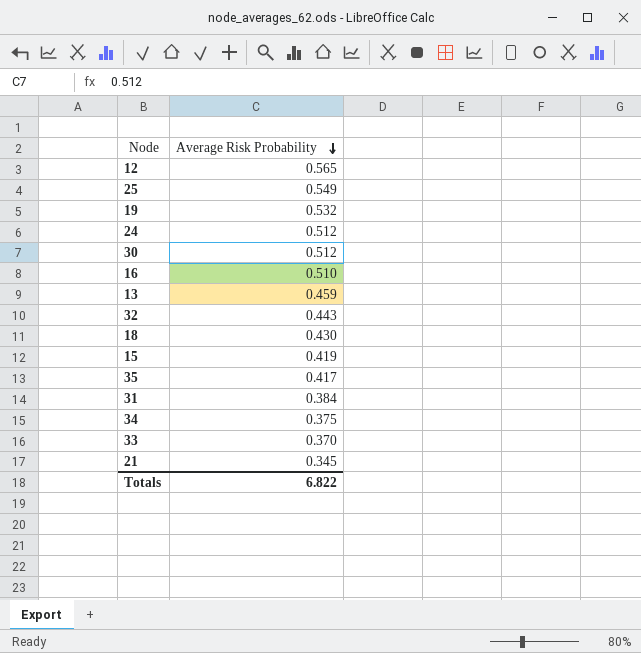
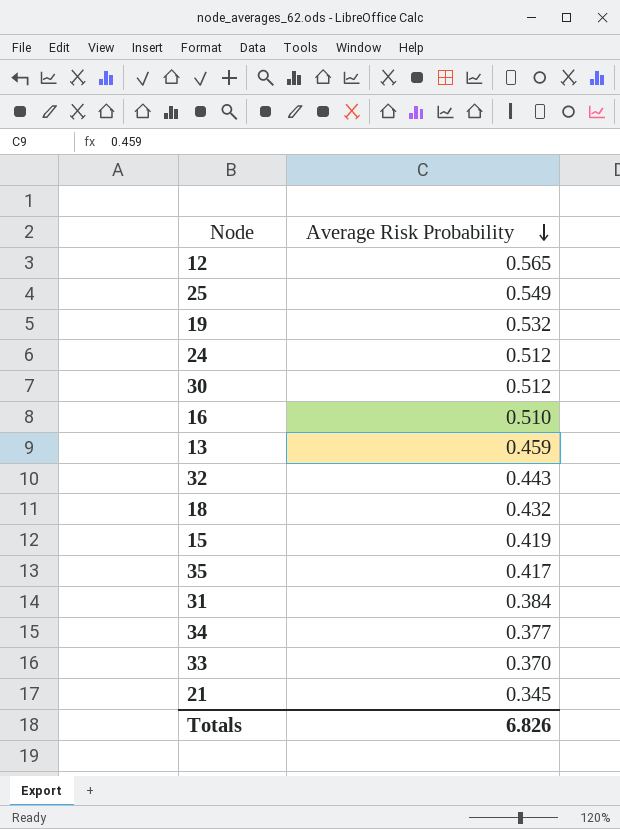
18 | Average Risk Probability: 0.430 -> 0.432
34 | Average Risk Probability: 0.375 -> 0.377
Totals | Average Risk Probability: 6.822 -> 6.826

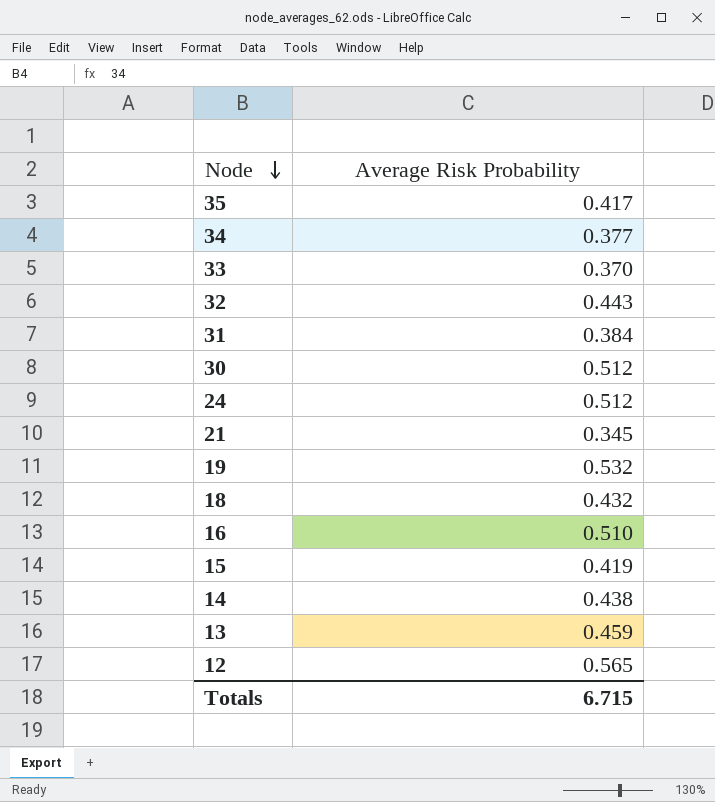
row order: Average Risk Probability descending -> Node descending
row 25: 0.549 -> none
row 14: none -> 0.438
Totals | Average Risk Probability: 6.826 -> 6.715

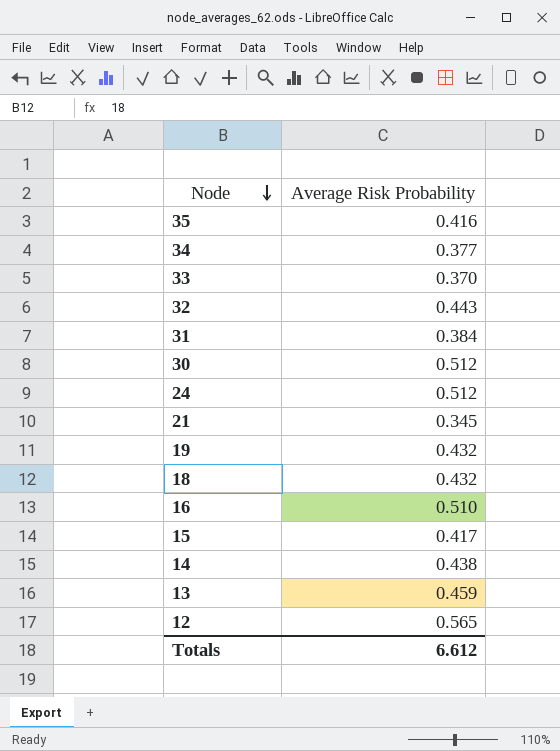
35 | Average Risk Probability: 0.417 -> 0.416
19 | Average Risk Probability: 0.532 -> 0.432
15 | Average Risk Probability: 0.419 -> 0.417
Totals | Average Risk Probability: 6.715 -> 6.612

